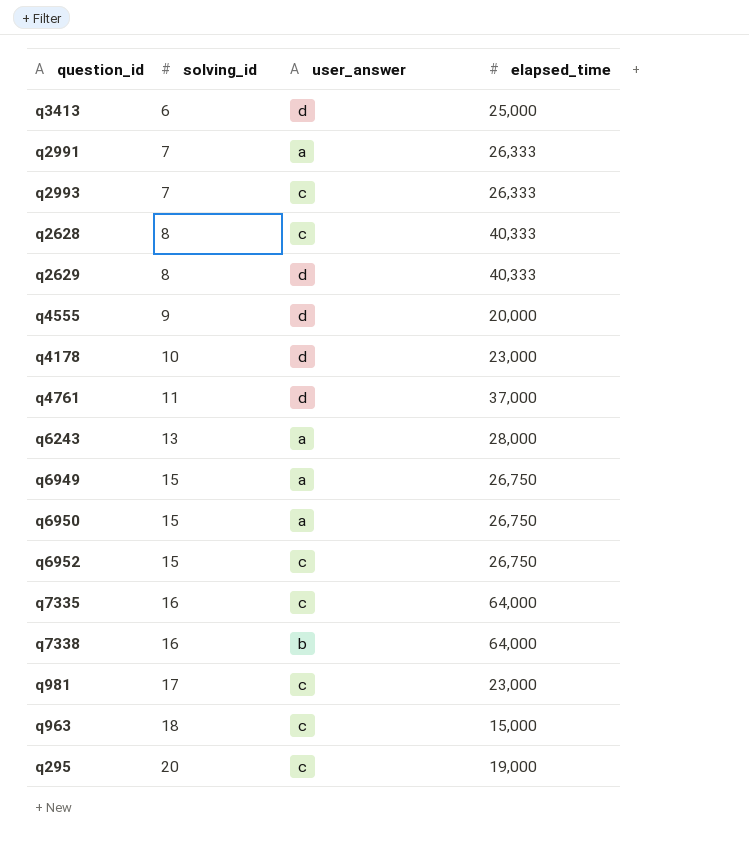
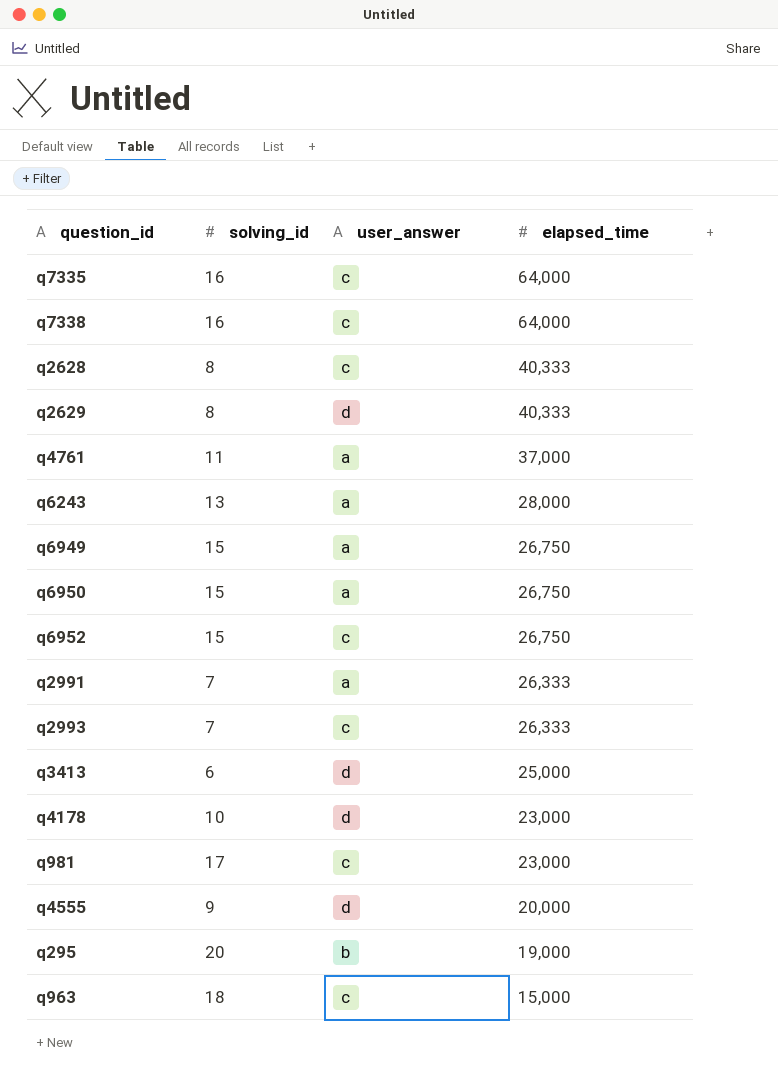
row order: solving_id ascending -> elapsed_time descending
q7338 | user_answer: b -> c
q4761 | user_answer: d -> a
q295 | user_answer: c -> b

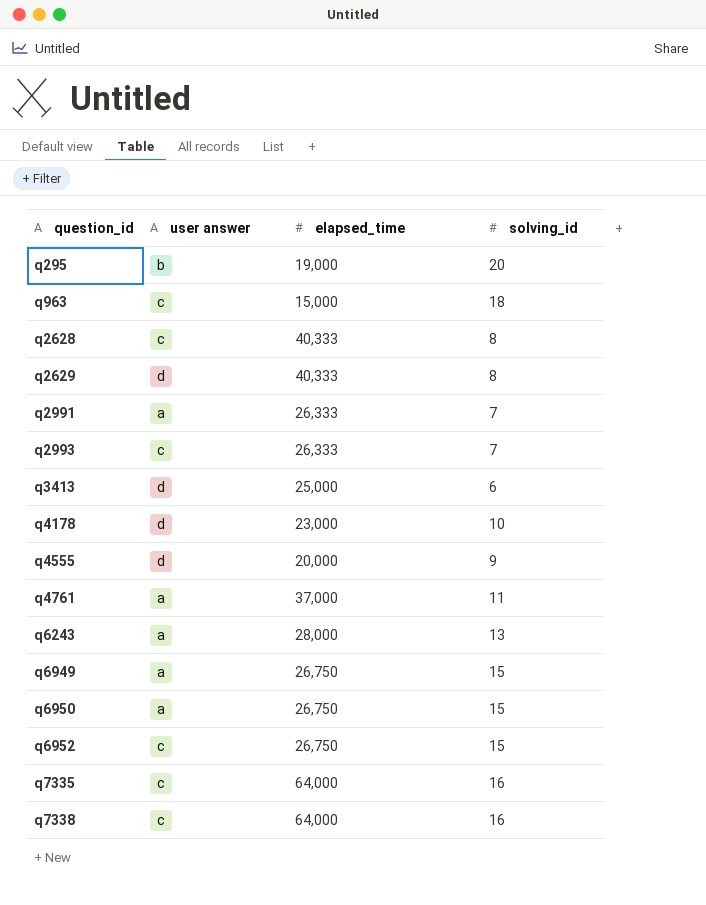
row order: elapsed_time descending -> question_id ascending
column name: user_answer -> user answer
column solving_id | position: 2 -> 4
row q981: 17 | c | 23,000 -> none

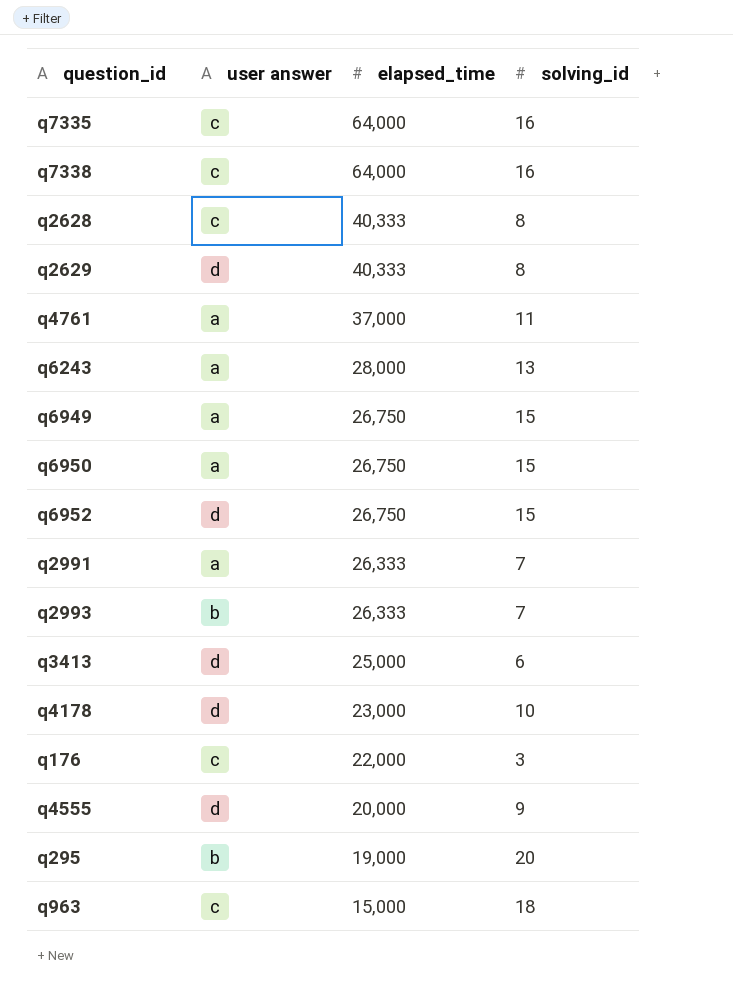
row order: question_id ascending -> elapsed_time descending
q6952 | user answer: c -> d
q2993 | user answer: c -> b
row q176: none -> c | 22,000 | 3

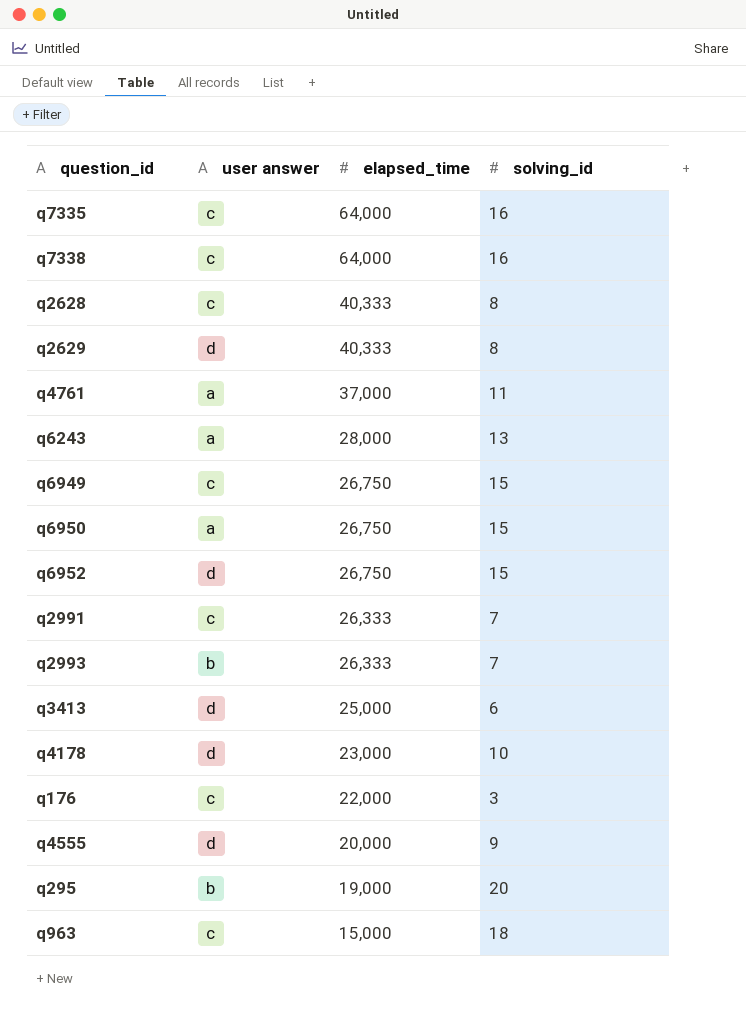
q6949 | user answer: a -> c
q2991 | user answer: a -> c

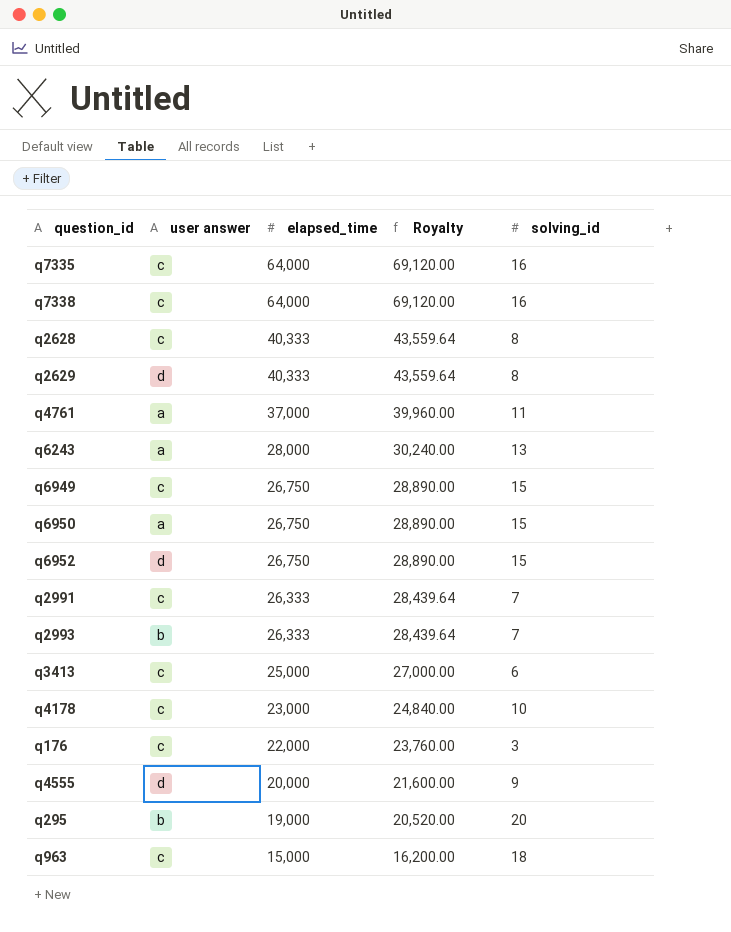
column Royalty | formula: none -> [elapsed_time] * 1.08
q3413 | user answer: d -> c
q4178 | user answer: d -> c

